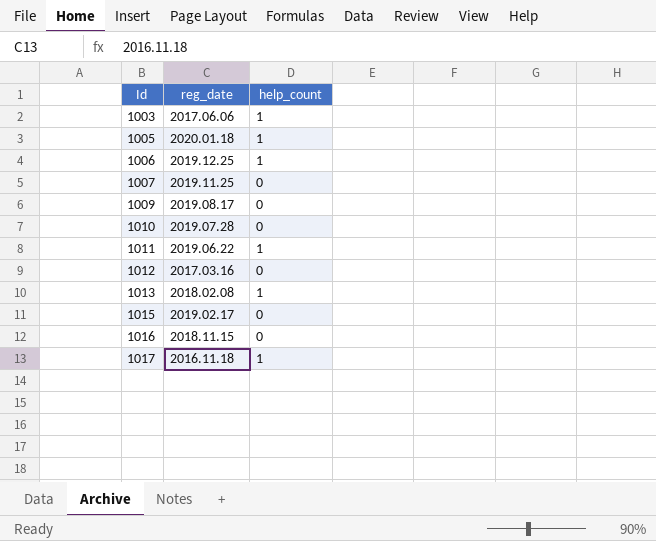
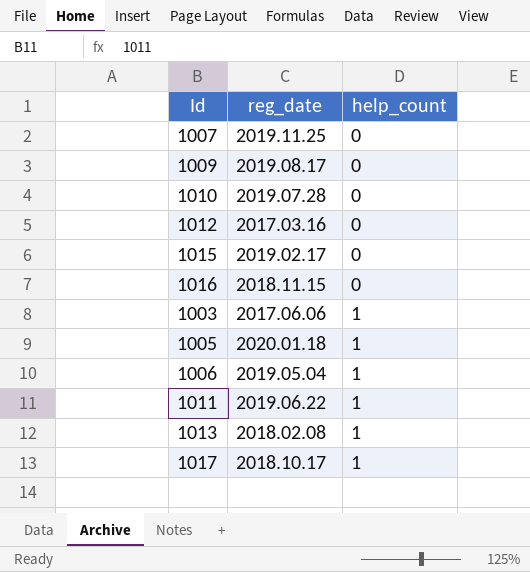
row order: Id ascending -> help_count ascending
1006 | reg_date: 2019.12.25 -> 2019.05.04
1017 | reg_date: 2016.11.18 -> 2018.10.17

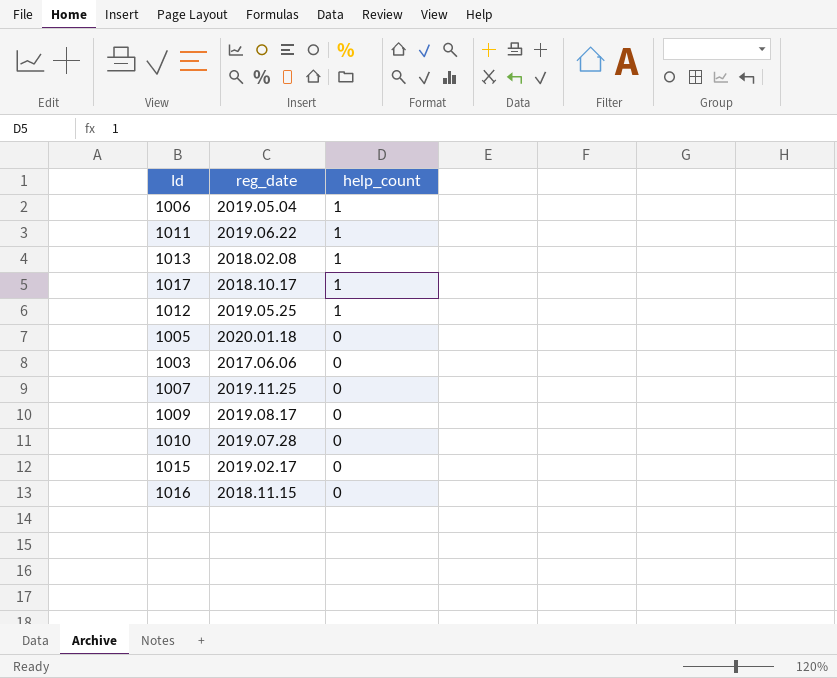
row order: help_count ascending -> help_count descending
1012 | reg_date: 2017.03.16 -> 2019.05.25
1012 | help_count: 0 -> 1
1005 | help_count: 1 -> 0
1003 | help_count: 1 -> 0

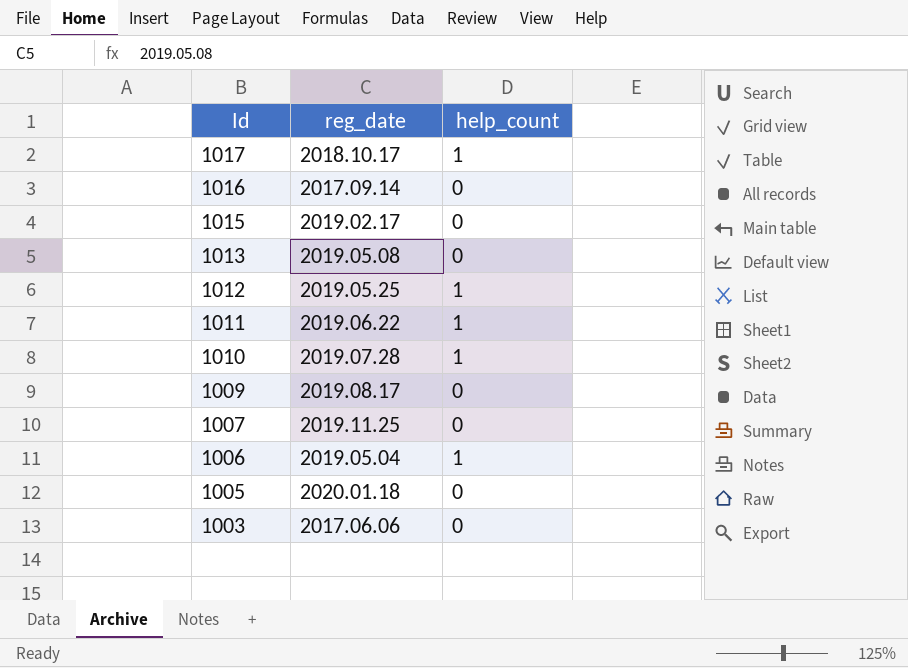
row order: help_count descending -> Id descending
1016 | reg_date: 2018.11.15 -> 2017.09.14
1013 | reg_date: 2018.02.08 -> 2019.05.08
1013 | help_count: 1 -> 0
1010 | help_count: 0 -> 1

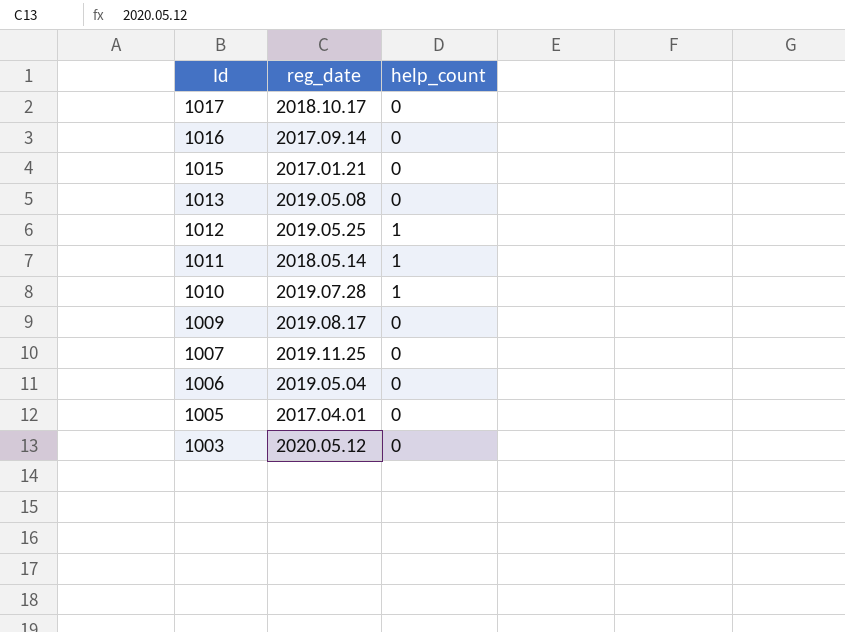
1017 | help_count: 1 -> 0
1015 | reg_date: 2019.02.17 -> 2017.01.21
1011 | reg_date: 2019.06.22 -> 2018.05.14
1006 | help_count: 1 -> 0
1005 | reg_date: 2020.01.18 -> 2017.04.01
1003 | reg_date: 2017.06.06 -> 2020.05.12

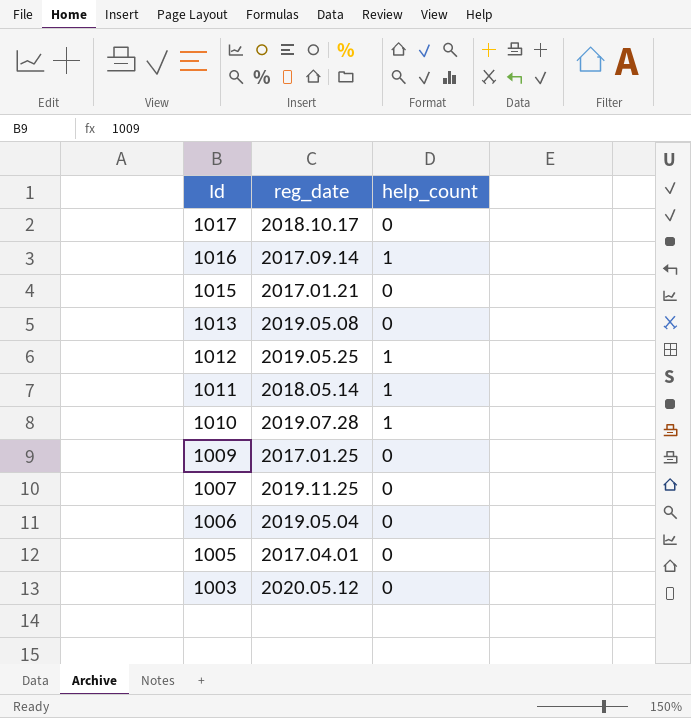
1016 | help_count: 0 -> 1
1009 | reg_date: 2019.08.17 -> 2017.01.25

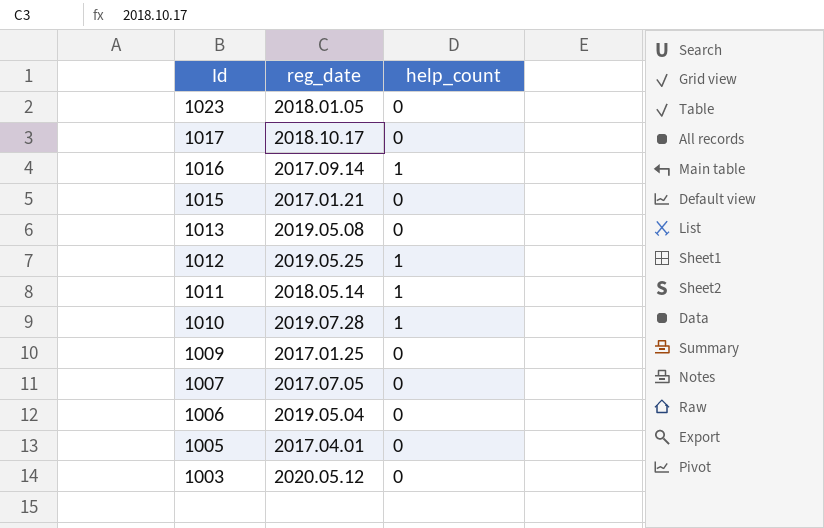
row 1023: none -> 2018.01.05 | 0
1007 | reg_date: 2019.11.25 -> 2017.07.05

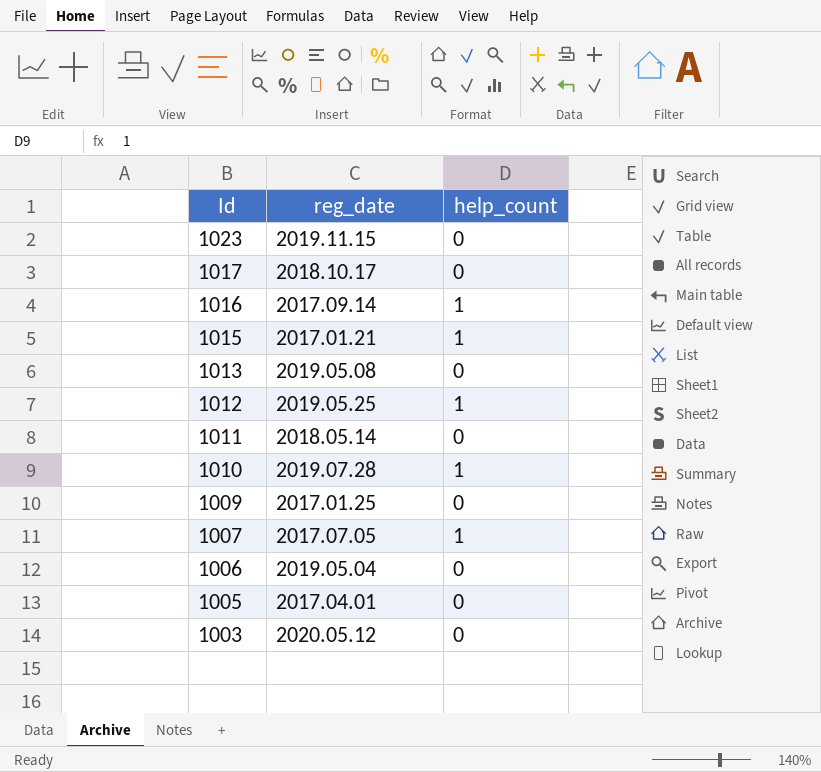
1023 | reg_date: 2018.01.05 -> 2019.11.15
1015 | help_count: 0 -> 1
1011 | help_count: 1 -> 0
1007 | help_count: 0 -> 1

